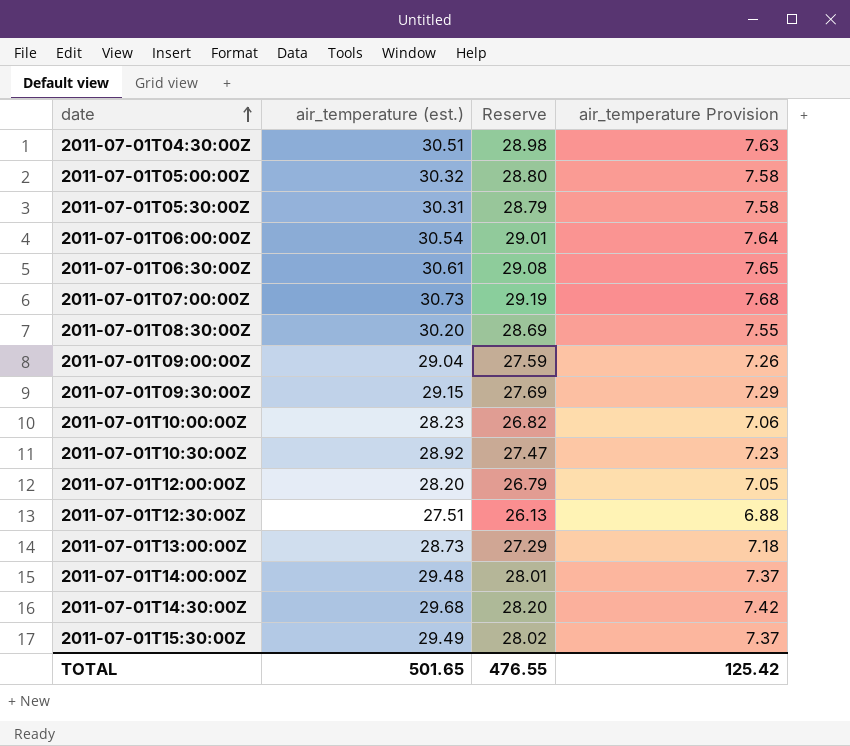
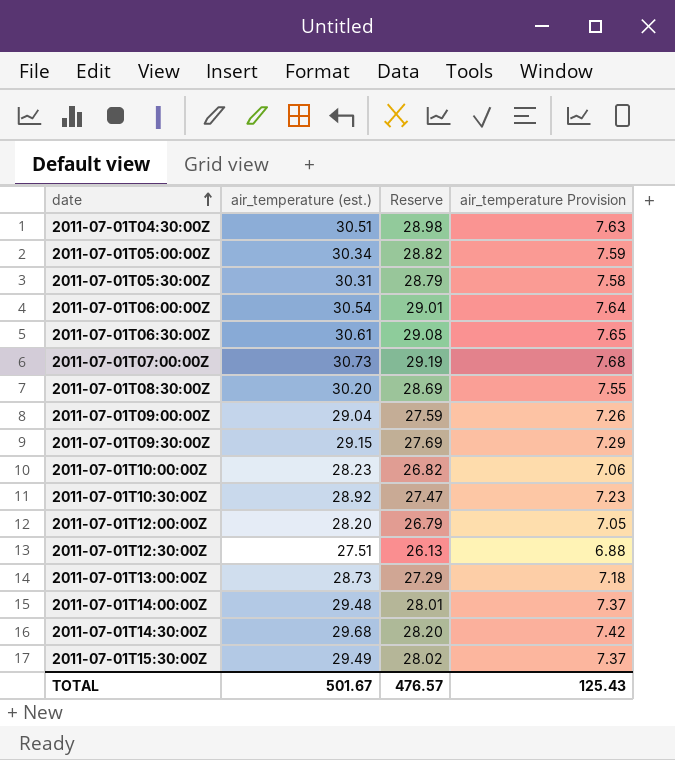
2011-07-01T05:00:00Z | air_temperature (est.): 30.32 -> 30.34
2011-07-01T05:00:00Z | Reserve: 28.80 -> 28.82
2011-07-01T05:00:00Z | air_temperature Provision: 7.58 -> 7.59
TOTAL | air_temperature (est.): 501.65 -> 501.67
TOTAL | Reserve: 476.55 -> 476.57
TOTAL | air_temperature Provision: 125.42 -> 125.43

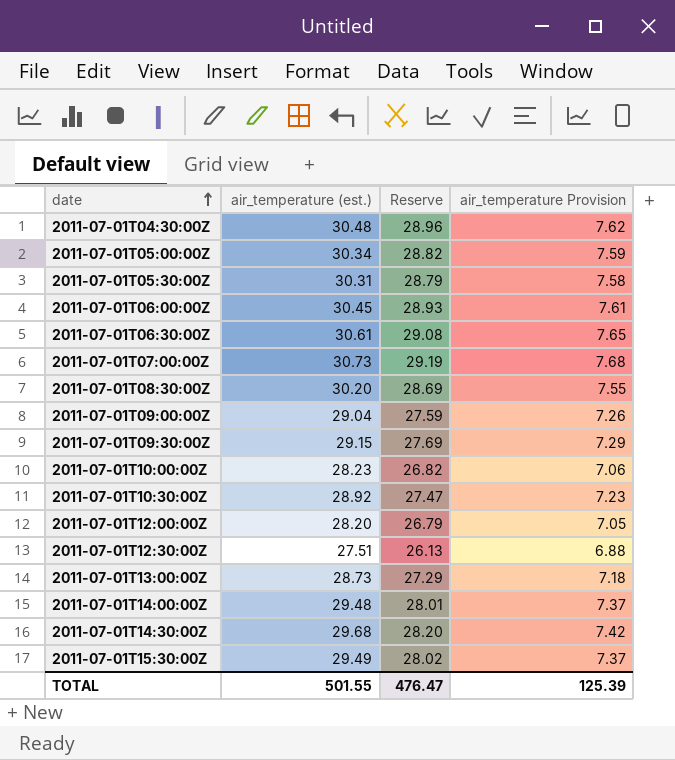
2011-07-01T04:30:00Z | air_temperature (est.): 30.51 -> 30.48
2011-07-01T04:30:00Z | Reserve: 28.98 -> 28.96
2011-07-01T04:30:00Z | air_temperature Provision: 7.63 -> 7.62
2011-07-01T06:00:00Z | air_temperature (est.): 30.54 -> 30.45
2011-07-01T06:00:00Z | Reserve: 29.01 -> 28.93
2011-07-01T06:00:00Z | air_temperature Provision: 7.64 -> 7.61
TOTAL | air_temperature (est.): 501.67 -> 501.55
TOTAL | Reserve: 476.57 -> 476.47
TOTAL | air_temperature Provision: 125.43 -> 125.39

